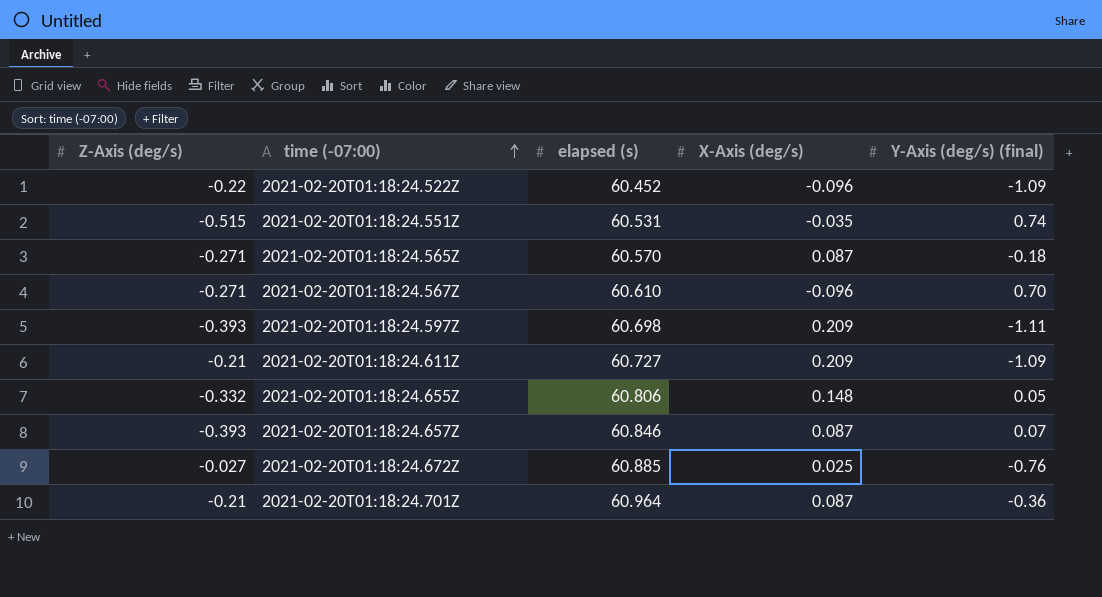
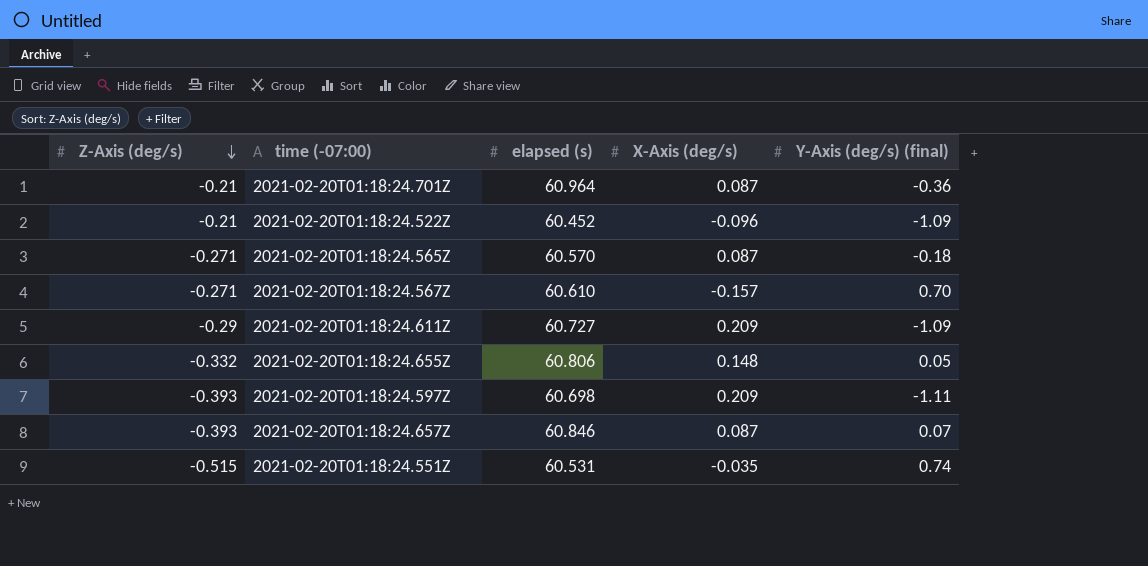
row order: time (-07:00) ascending -> Z-Axis (deg/s) descending
row 2021-02-20T01:18:24.672Z: -0.027 | 60.885 | 0.025 | -0.76 -> none
2021-02-20T01:18:24.522Z | Z-Axis (deg/s): -0.22 -> -0.21
2021-02-20T01:18:24.567Z | X-Axis (deg/s): -0.096 -> -0.157
2021-02-20T01:18:24.611Z | Z-Axis (deg/s): -0.21 -> -0.29

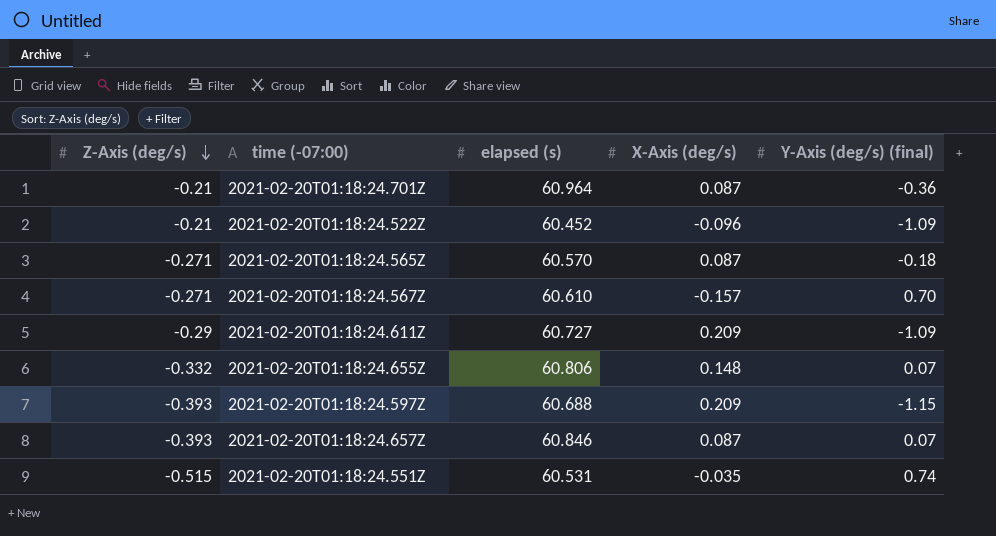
2021-02-20T01:18:24.655Z | Y-Axis (deg/s) (final): 0.05 -> 0.07
2021-02-20T01:18:24.597Z | elapsed (s): 60.698 -> 60.688
2021-02-20T01:18:24.597Z | Y-Axis (deg/s) (final): -1.11 -> -1.15

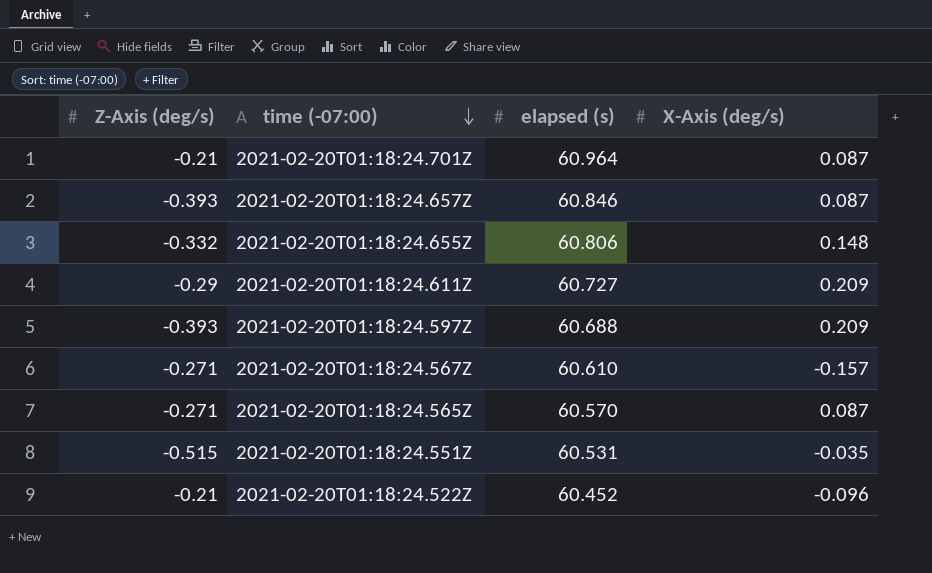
row order: Z-Axis (deg/s) descending -> time (-07:00) descending
column Y-Axis (deg/s) (final) | position: 5 -> none

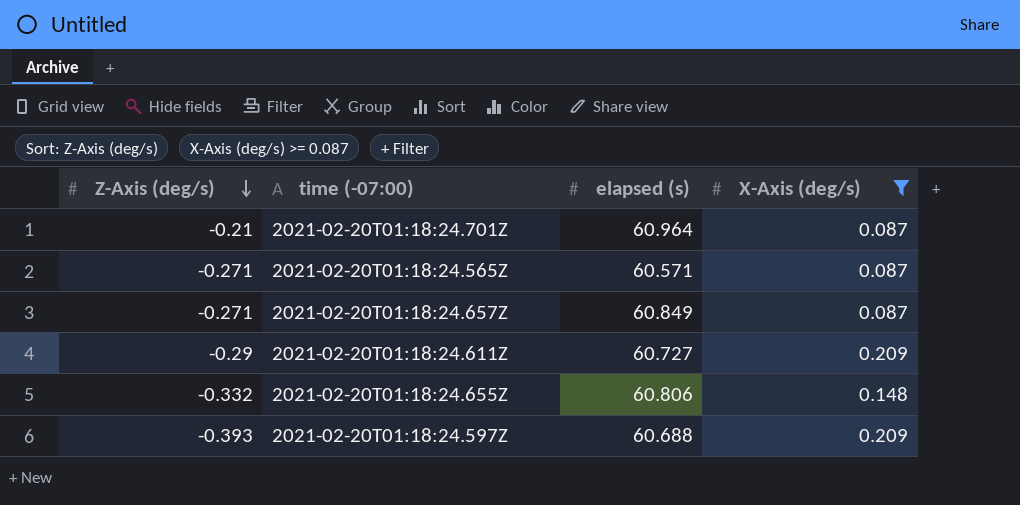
filter: none -> X-Axis (deg/s) >= 0.087
row order: time (-07:00) descending -> Z-Axis (deg/s) descending
2021-02-20T01:18:24.565Z | elapsed (s): 60.570 -> 60.571
2021-02-20T01:18:24.657Z | Z-Axis (deg/s): -0.393 -> -0.271
2021-02-20T01:18:24.657Z | elapsed (s): 60.846 -> 60.849

